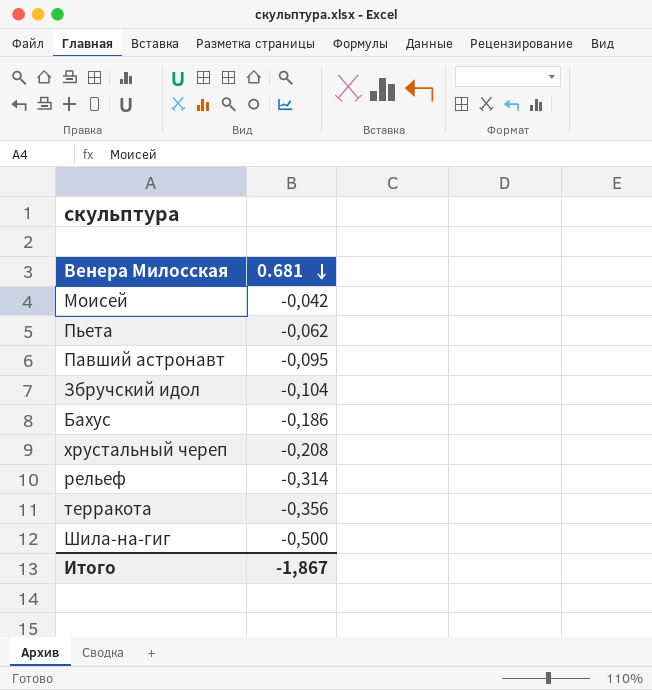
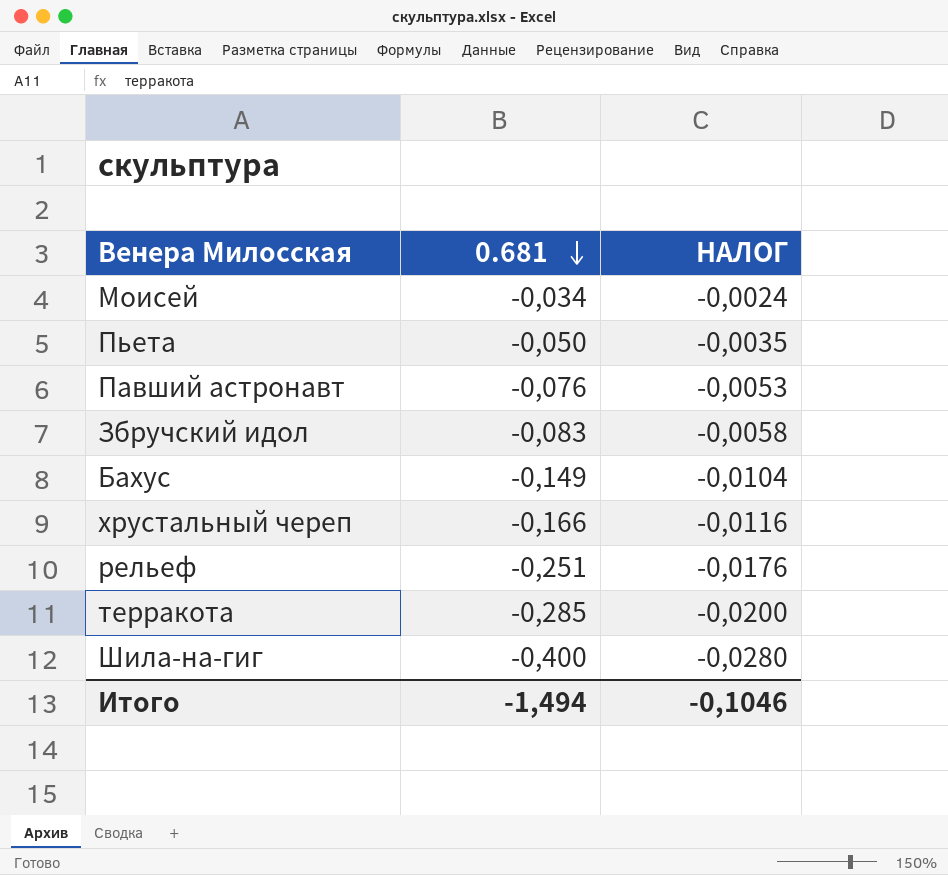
column НАЛОГ | formula: none -> [0.681] * 0,07
Моисей | 0.681: -0,042 -> -0,034
Пьета | 0.681: -0,062 -> -0,050
Павший астронавт | 0.681: -0,095 -> -0,076
Збручский идол | 0.681: -0,104 -> -0,083
Бахус | 0.681: -0,186 -> -0,149
хрустальный череп | 0.681: -0,208 -> -0,166
рельеф | 0.681: -0,314 -> -0,251
терракота | 0.681: -0,356 -> -0,285
Шила-на-гиг | 0.681: -0,500 -> -0,400
Итого | 0.681: -1,867 -> -1,494

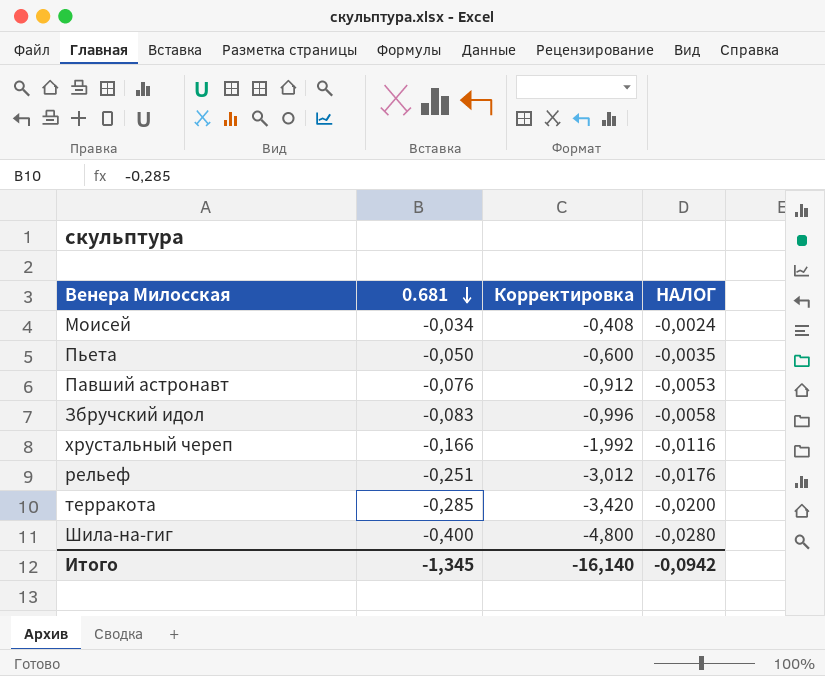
column Корректировка | formula: none -> [0.681] * 12
row Бахус: -0,149 | -0,0104 -> none
Итого | 0.681: -1,494 -> -1,345
Итого | НАЛОГ: -0,1046 -> -0,0942

